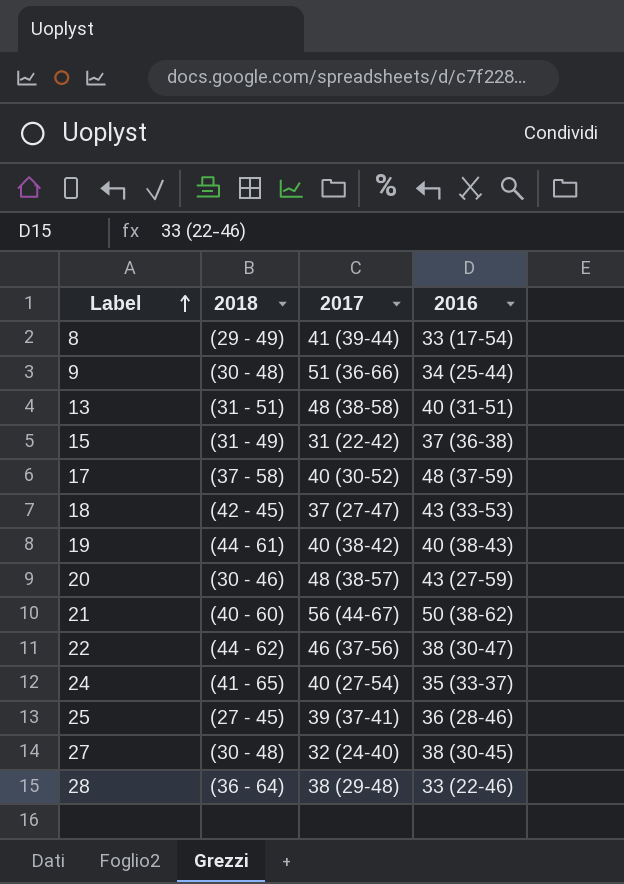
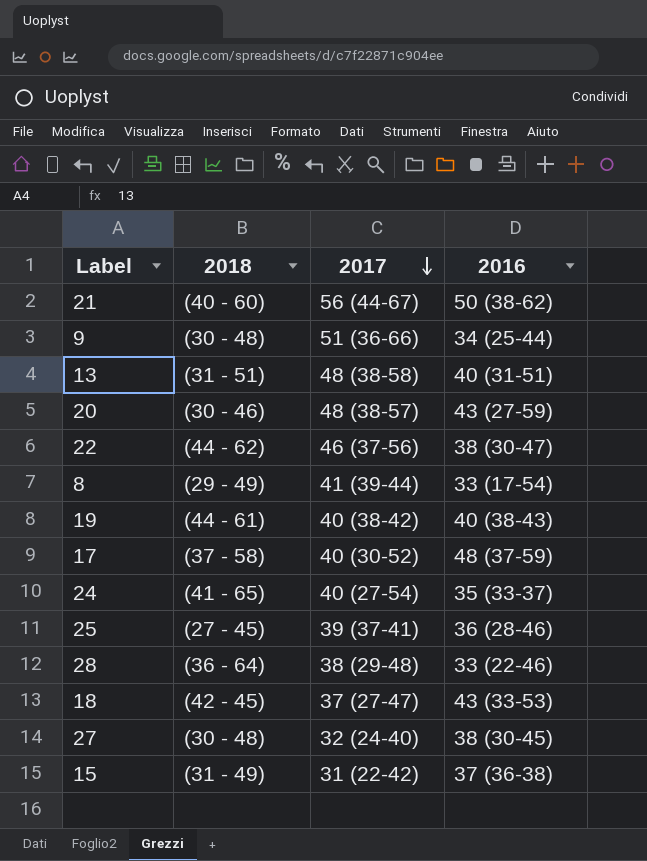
row order: Label ascending -> 2017 descending

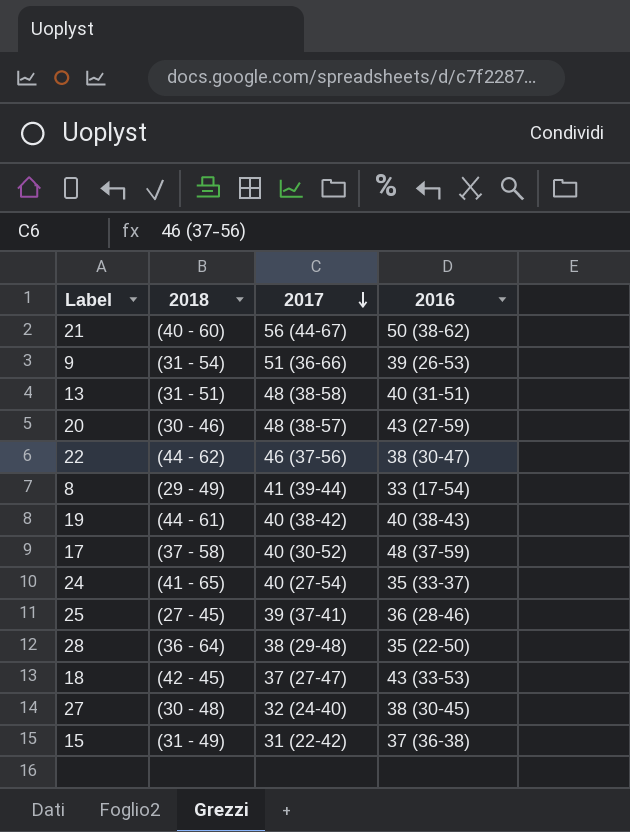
9 | 2018: (30 - 48) -> (31 - 54)
9 | 2016: 34 (25-44) -> 39 (26-53)
28 | 2016: 33 (22-46) -> 35 (22-50)

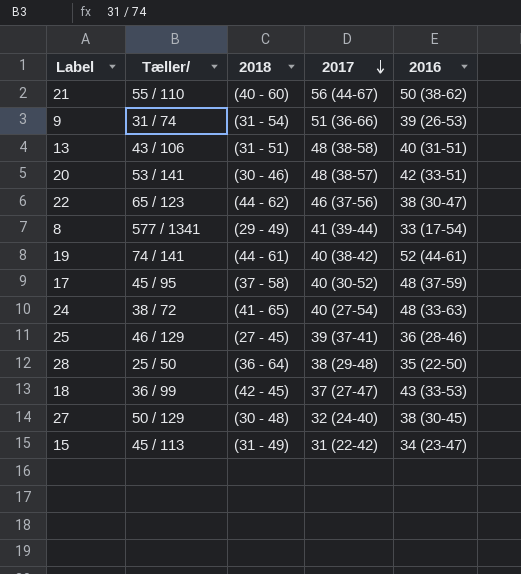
column Tæller/ | position: none -> 2
20 | 2016: 43 (27-59) -> 42 (33-51)
19 | 2016: 40 (38-43) -> 52 (44-61)
24 | 2016: 35 (33-37) -> 48 (33-63)
15 | 2016: 37 (36-38) -> 34 (23-47)

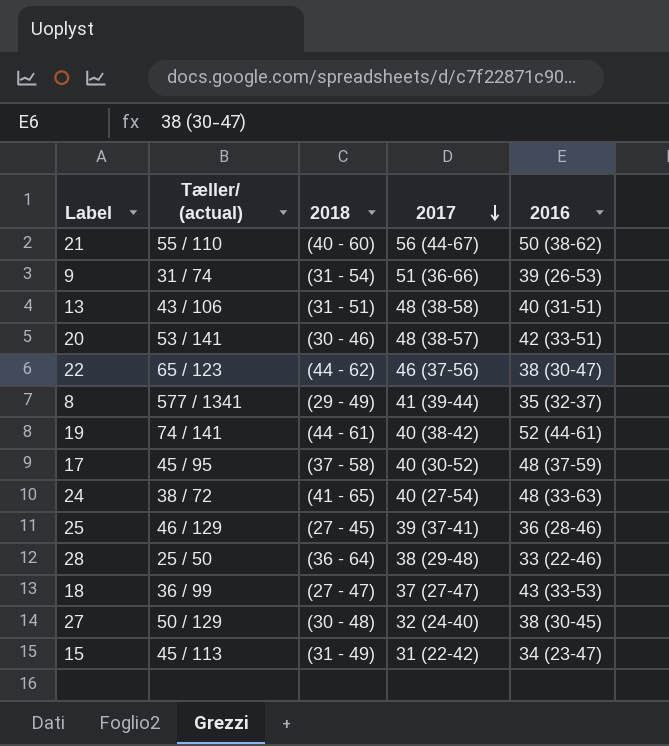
column name: Tæller/ -> Tæller/ (actual)
8 | 2016: 33 (17-54) -> 35 (32-37)
28 | 2016: 35 (22-50) -> 33 (22-46)
18 | 2018: (42 - 45) -> (27 - 47)

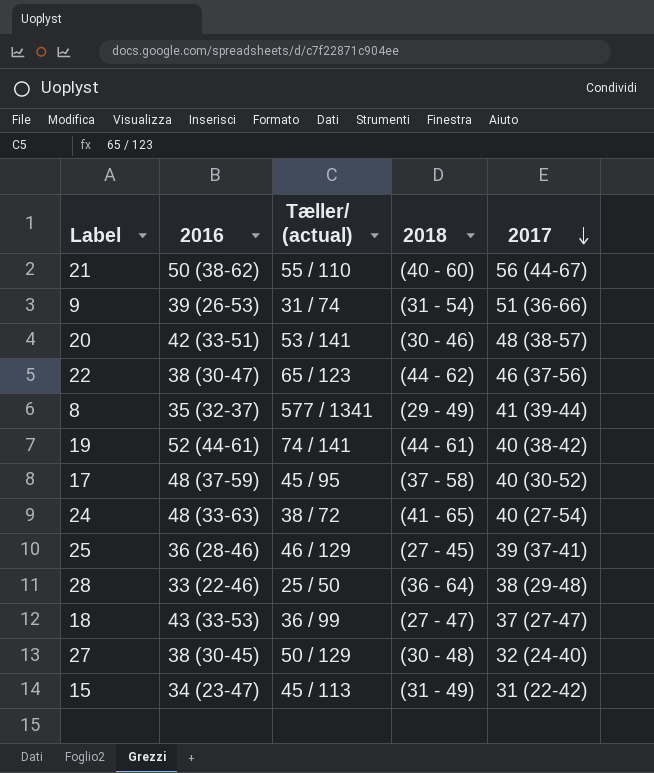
column 2016 | position: 5 -> 2
row 13: 43 / 106 | (31 - 51) | 48 (38-58) | 40 (31-51) -> none

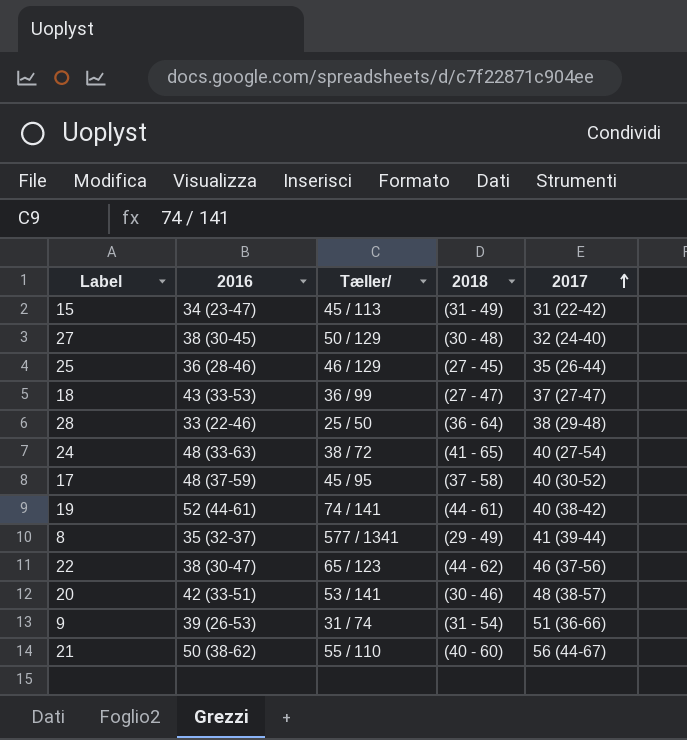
row order: 2017 descending -> 2017 ascending
column name: Tæller/ (actual) -> Tæller/
25 | 2017: 39 (37-41) -> 35 (26-44)

